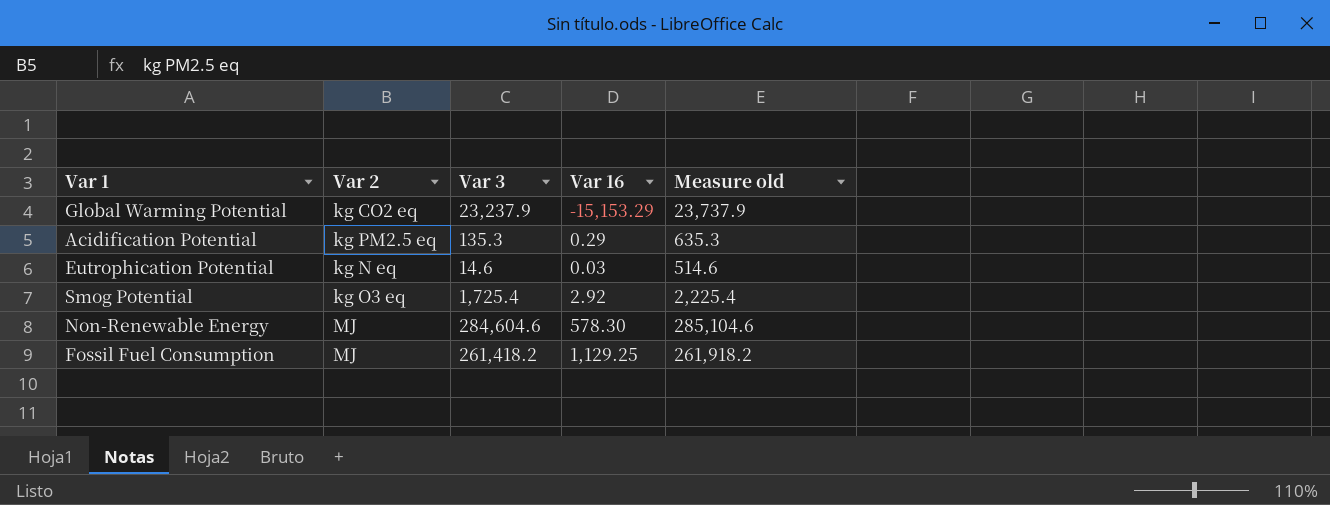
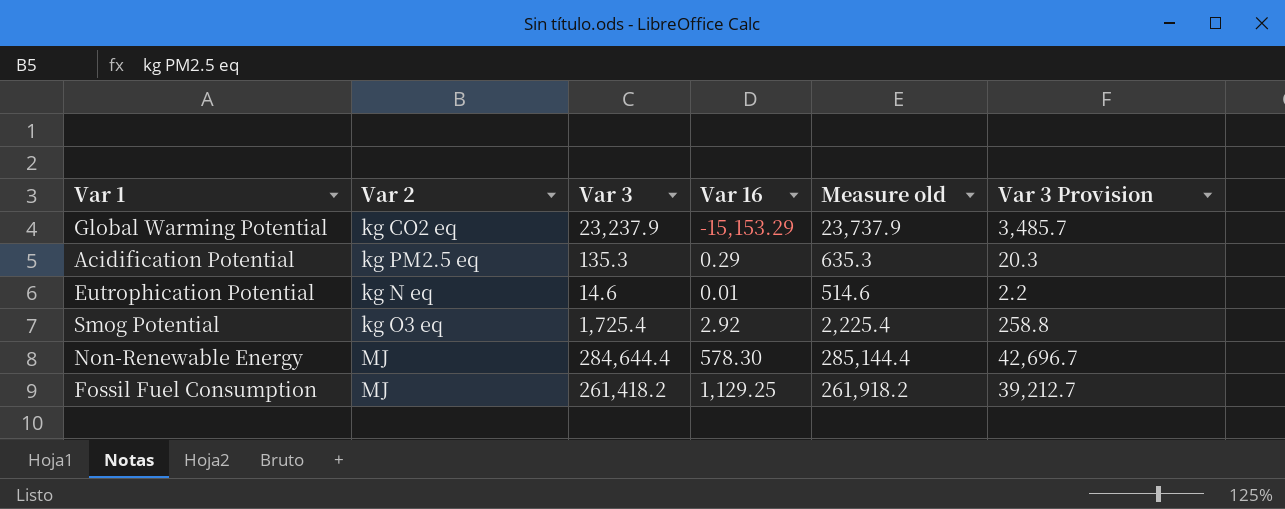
column Var 3 Provision | formula: none -> [Var 3] * 0.15
Eutrophication Potential | Var 16: 0.03 -> 0.01
Non-Renewable Energy | Var 3: 284,604.6 -> 284,644.4
Non-Renewable Energy | Measure old: 285,104.6 -> 285,144.4

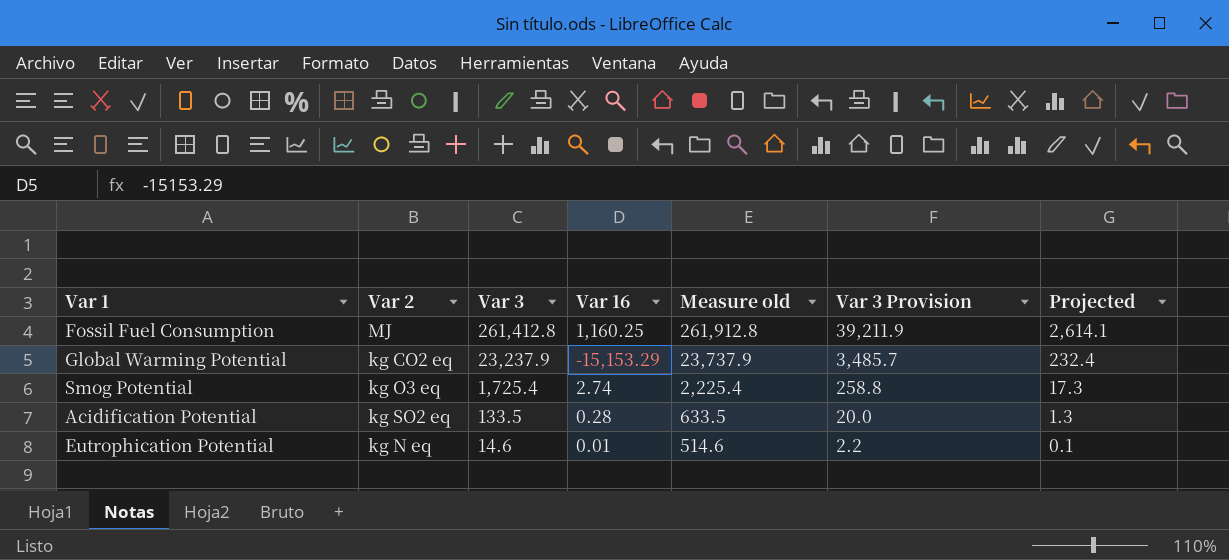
row order: none -> Var 3 descending
column Projected | formula: none -> [Var 3] * 0.01
row Non-Renewable Energy: MJ | 284,644.4 | 578.30 | 285,144.4 | 42,696.7 -> none
Fossil Fuel Consumption | Var 3: 261,418.2 -> 261,412.8
Fossil Fuel Consumption | Var 16: 1,129.25 -> 1,160.25
Fossil Fuel Consumption | Measure old: 261,918.2 -> 261,912.8
Fossil Fuel Consumption | Var 3 Provision: 39,212.7 -> 39,211.9
Smog Potential | Var 16: 2.92 -> 2.74
Acidification Potential | Var 2: kg PM2.5 eq -> kg SO2 eq
Acidification Potential | Var 3: 135.3 -> 133.5
Acidification Potential | Var 16: 0.29 -> 0.28
Acidification Potential | Measure old: 635.3 -> 633.5
Acidification Potential | Var 3 Provision: 20.3 -> 20.0

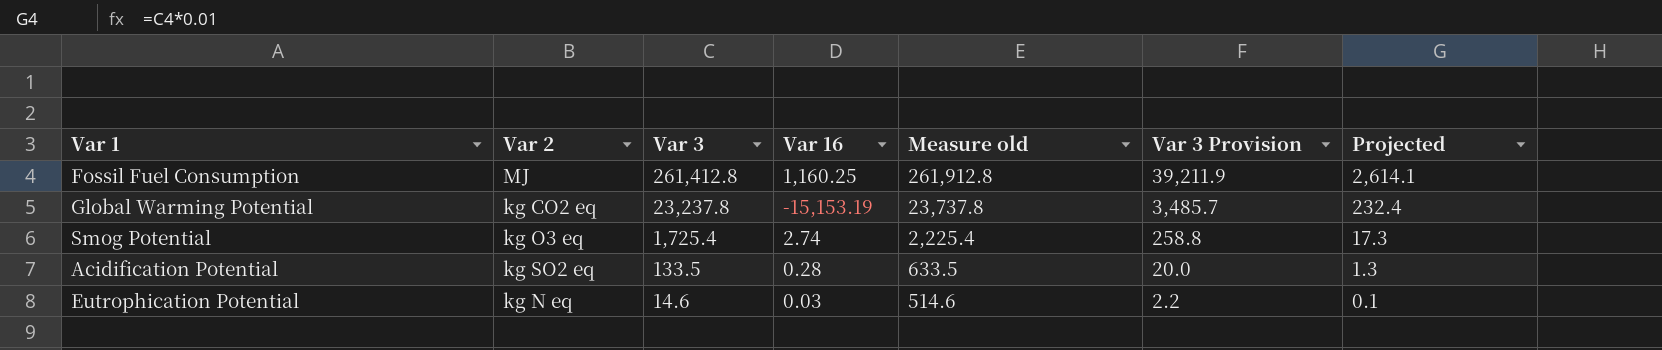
Global Warming Potential | Var 3: 23,237.9 -> 23,237.8
Global Warming Potential | Var 16: -15,153.29 -> -15,153.19
Global Warming Potential | Measure old: 23,737.9 -> 23,737.8
Eutrophication Potential | Var 16: 0.01 -> 0.03

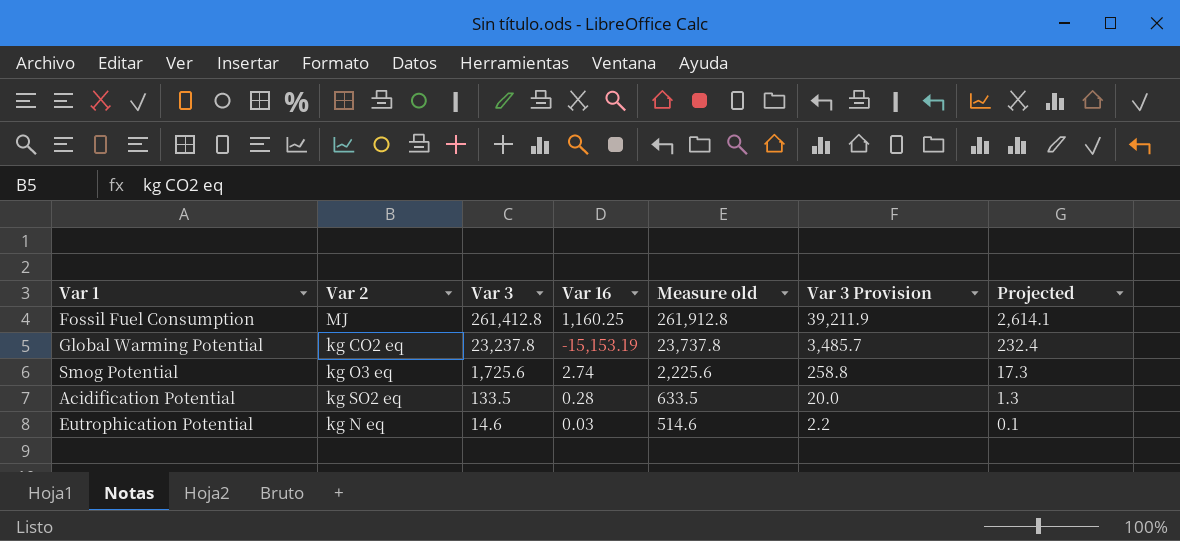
Smog Potential | Var 3: 1,725.4 -> 1,725.6
Smog Potential | Measure old: 2,225.4 -> 2,225.6

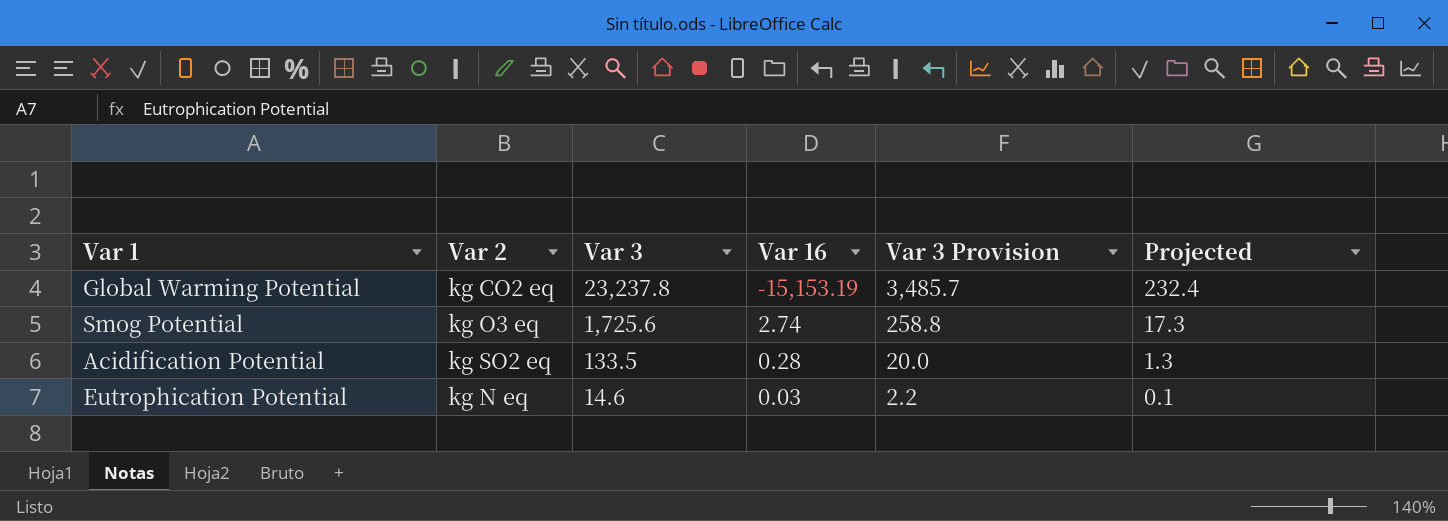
column Measure old | formula: [Var 3] + 500 -> none
row Fossil Fuel Consumption: MJ | 261,412.8 | 1,160.25 | 261,912.8 | 39,211.9 | 2,614.1 -> none

